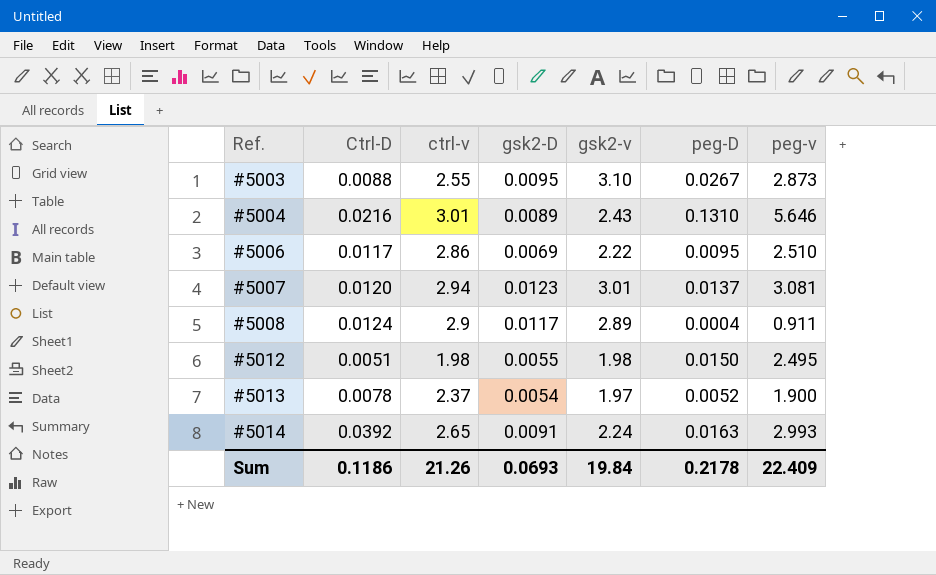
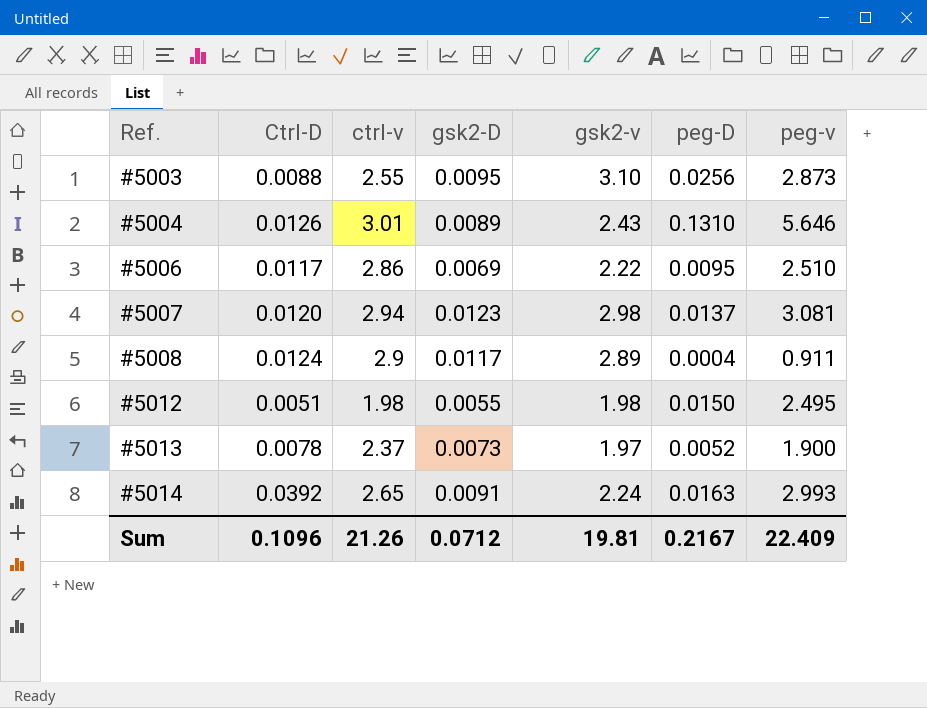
#5003 | peg-D: 0.0267 -> 0.0256
#5004 | Ctrl-D: 0.0216 -> 0.0126
#5007 | gsk2-v: 3.01 -> 2.98
#5013 | gsk2-D: 0.0054 -> 0.0073
Sum | Ctrl-D: 0.1186 -> 0.1096
Sum | gsk2-D: 0.0693 -> 0.0712
Sum | gsk2-v: 19.84 -> 19.81
Sum | peg-D: 0.2178 -> 0.2167

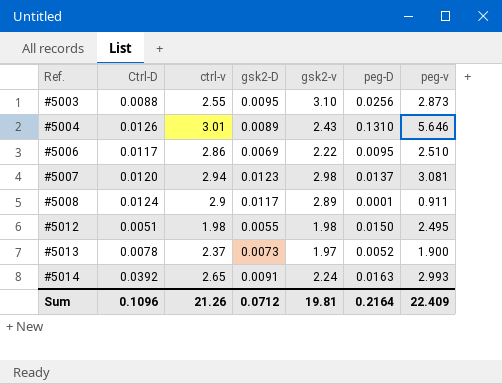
#5008 | peg-D: 0.0004 -> 0.0001
Sum | peg-D: 0.2167 -> 0.2164

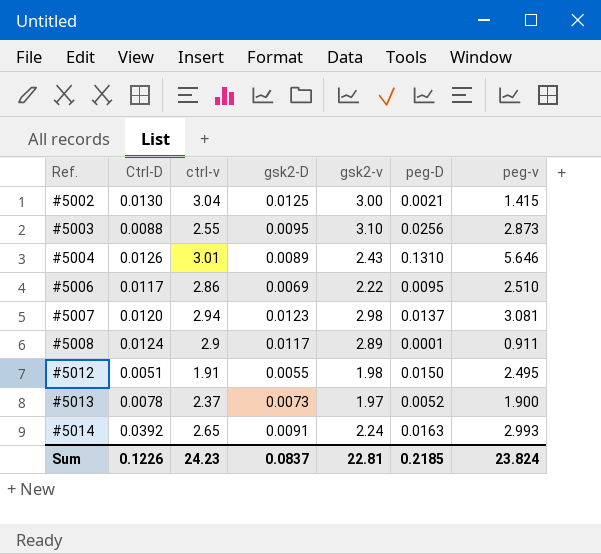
row #5002: none -> 0.0130 | 3.04 | 0.0125 | 3.00 | 0.0021 | 1.415
#5012 | ctrl-v: 1.98 -> 1.91
Sum | Ctrl-D: 0.1096 -> 0.1226
Sum | ctrl-v: 21.26 -> 24.23
Sum | gsk2-D: 0.0712 -> 0.0837
Sum | gsk2-v: 19.81 -> 22.81
Sum | peg-D: 0.2164 -> 0.2185
Sum | peg-v: 22.409 -> 23.824

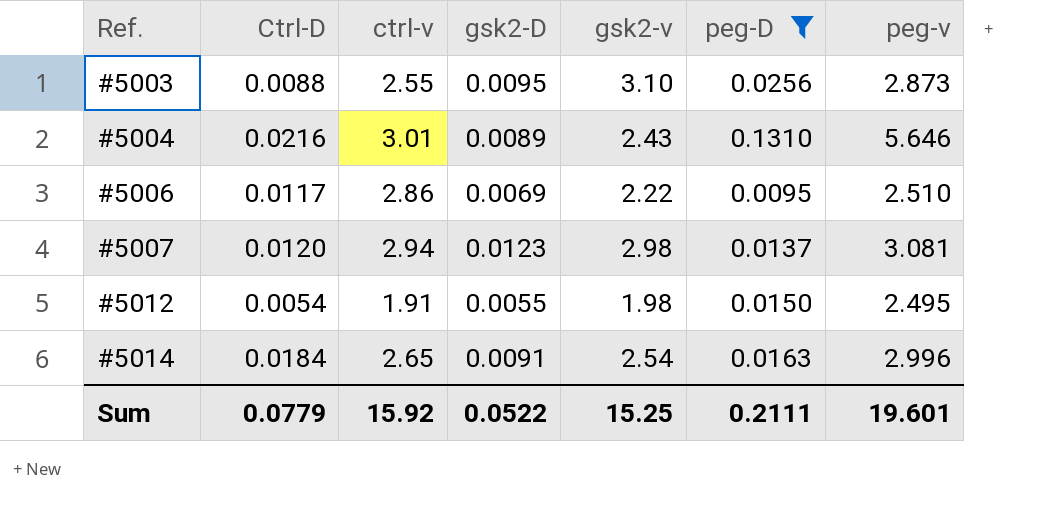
filter: none -> peg-D >= 0.0095
#5004 | Ctrl-D: 0.0126 -> 0.0216
#5012 | Ctrl-D: 0.0051 -> 0.0054
#5014 | Ctrl-D: 0.0392 -> 0.0184
#5014 | gsk2-v: 2.24 -> 2.54
#5014 | peg-v: 2.993 -> 2.996
Sum | Ctrl-D: 0.1226 -> 0.0779
Sum | ctrl-v: 24.23 -> 15.92
Sum | gsk2-D: 0.0837 -> 0.0522
Sum | gsk2-v: 22.81 -> 15.25
Sum | peg-D: 0.2185 -> 0.2111
Sum | peg-v: 23.824 -> 19.601

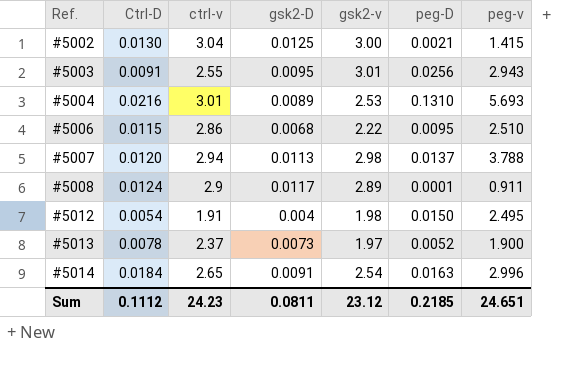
filter: peg-D >= 0.0095 -> none
#5003 | Ctrl-D: 0.0088 -> 0.0091
#5003 | gsk2-v: 3.10 -> 3.01
#5003 | peg-v: 2.873 -> 2.943
#5004 | gsk2-v: 2.43 -> 2.53
#5004 | peg-v: 5.646 -> 5.693
#5006 | Ctrl-D: 0.0117 -> 0.0115
#5006 | gsk2-D: 0.0069 -> 0.0068
#5007 | gsk2-D: 0.0123 -> 0.0113
#5007 | peg-v: 3.081 -> 3.788
#5012 | gsk2-D: 0.0055 -> 0.004
Sum | Ctrl-D: 0.0779 -> 0.1112
Sum | ctrl-v: 15.92 -> 24.23
Sum | gsk2-D: 0.0522 -> 0.0811
Sum | gsk2-v: 15.25 -> 23.12
Sum | peg-D: 0.2111 -> 0.2185
Sum | peg-v: 19.601 -> 24.651

